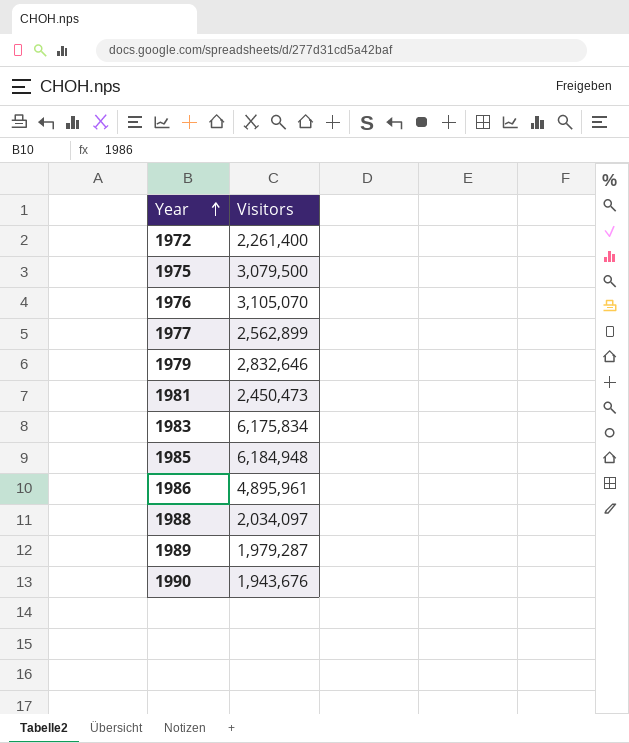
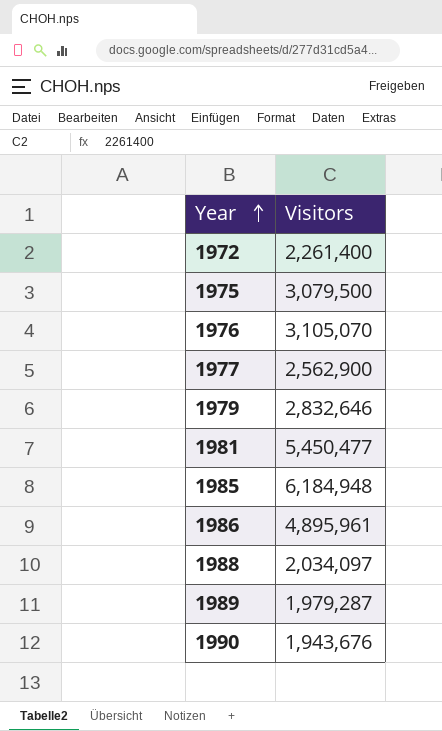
row 1983: 6,175,834 -> none
1977 | Visitors: 2,562,899 -> 2,562,900
1981 | Visitors: 2,450,473 -> 5,450,477

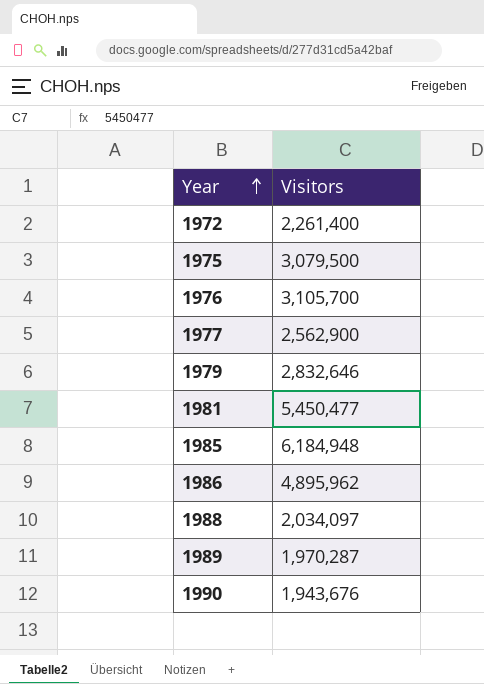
1976 | Visitors: 3,105,070 -> 3,105,700
1986 | Visitors: 4,895,961 -> 4,895,962
1989 | Visitors: 1,979,287 -> 1,970,287

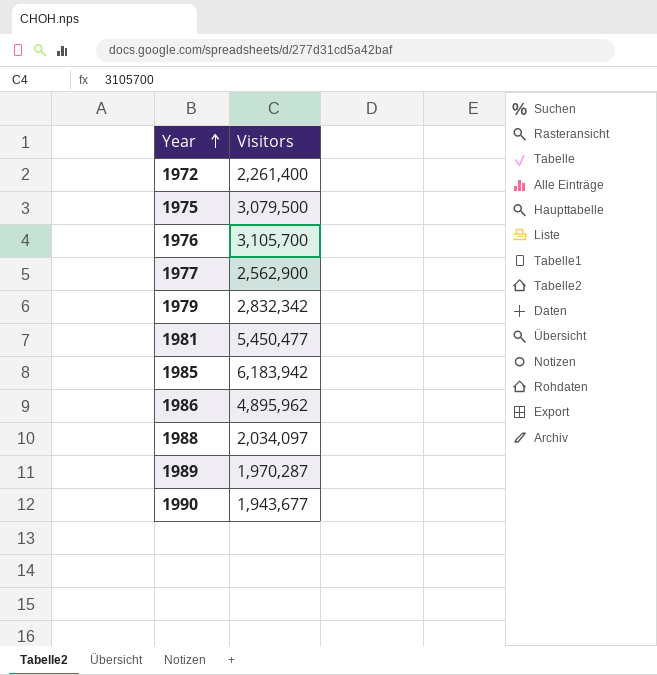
1979 | Visitors: 2,832,646 -> 2,832,342
1985 | Visitors: 6,184,948 -> 6,183,942
1990 | Visitors: 1,943,676 -> 1,943,677

